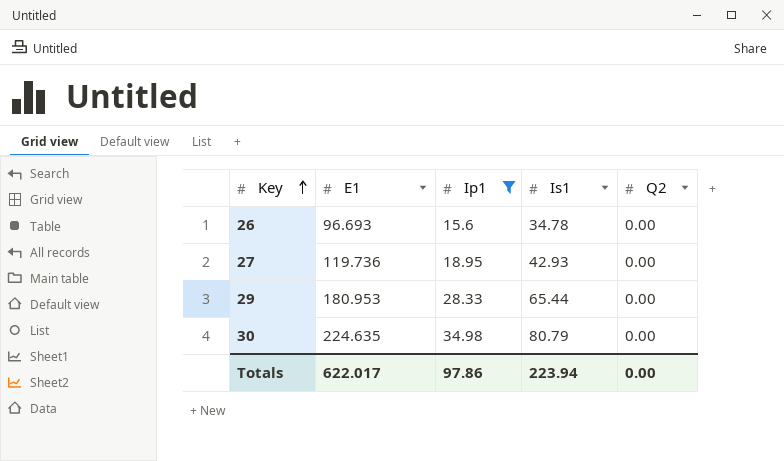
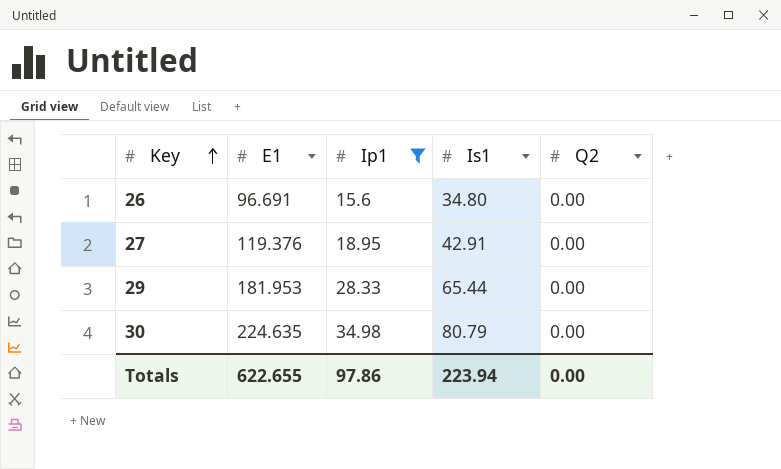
26 | E1: 96.693 -> 96.691
26 | Is1: 34.78 -> 34.80
27 | E1: 119.736 -> 119.376
27 | Is1: 42.93 -> 42.91
29 | E1: 180.953 -> 181.953
Totals | E1: 622.017 -> 622.655

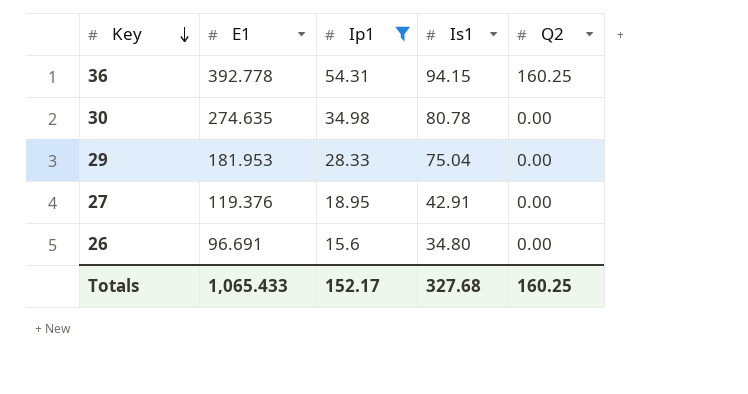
row order: Key ascending -> Key descending
row 36: none -> 392.778 | 54.31 | 94.15 | 160.25
30 | E1: 224.635 -> 274.635
30 | Is1: 80.79 -> 80.78
29 | Is1: 65.44 -> 75.04
Totals | E1: 622.655 -> 1,065.433
Totals | Ip1: 97.86 -> 152.17
Totals | Is1: 223.94 -> 327.68
Totals | Q2: 0.00 -> 160.25

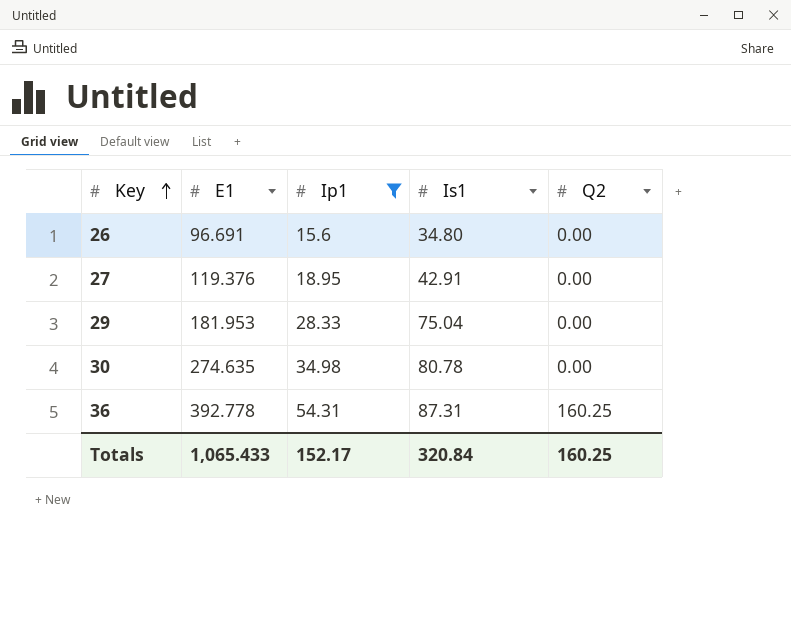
row order: Key descending -> Key ascending
36 | Is1: 94.15 -> 87.31
Totals | Is1: 327.68 -> 320.84

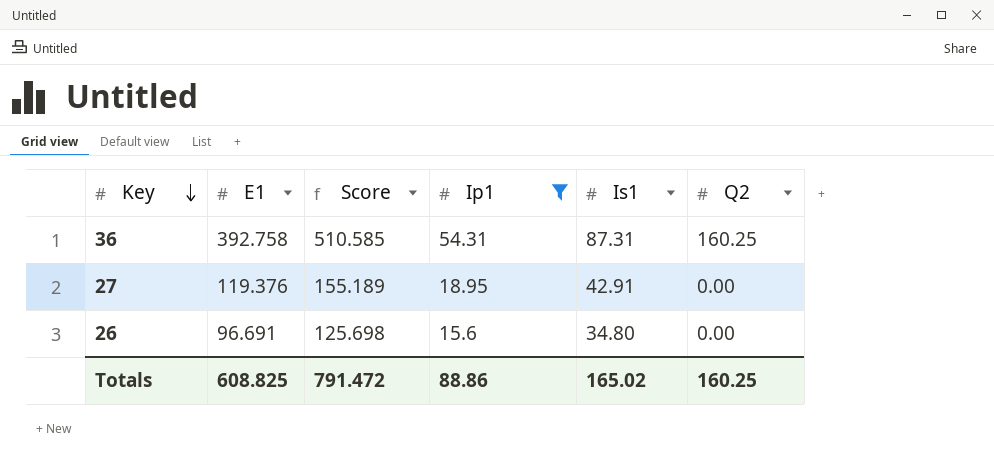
row order: Key ascending -> Key descending
column Score | formula: none -> [E1] * 1.3
row 29: 181.953 | 28.33 | 75.04 | 0.00 -> none
row 30: 274.635 | 34.98 | 80.78 | 0.00 -> none
36 | E1: 392.778 -> 392.758
Totals | E1: 1,065.433 -> 608.825
Totals | Ip1: 152.17 -> 88.86
Totals | Is1: 320.84 -> 165.02

